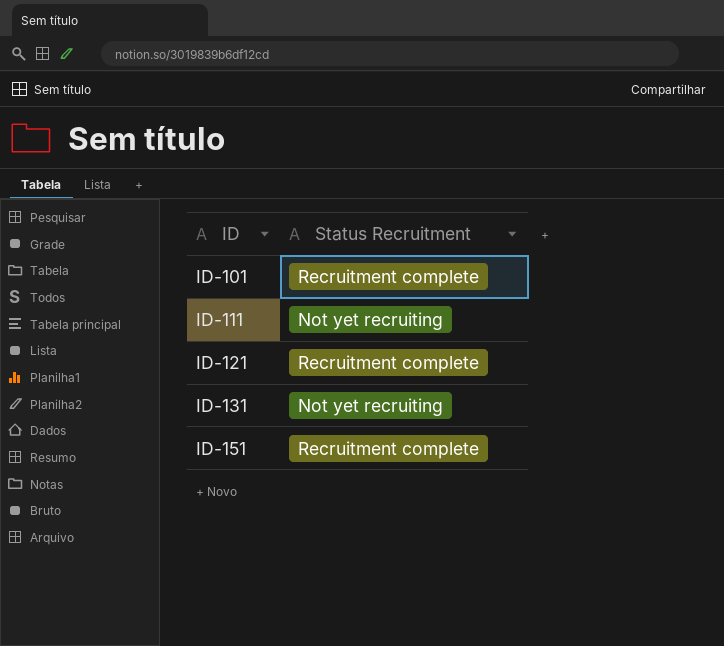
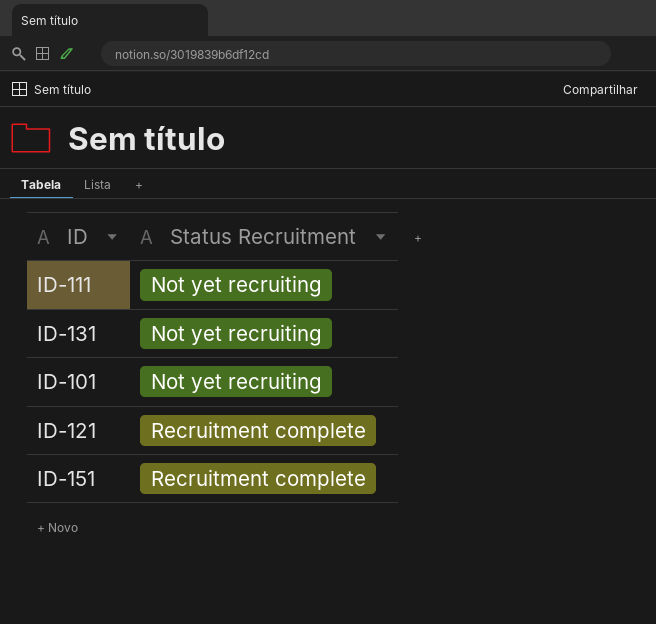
row order: ID ascending -> Status Recruitment ascending
ID-101 | Status Recruitment: Recruitment complete -> Not yet recruiting

